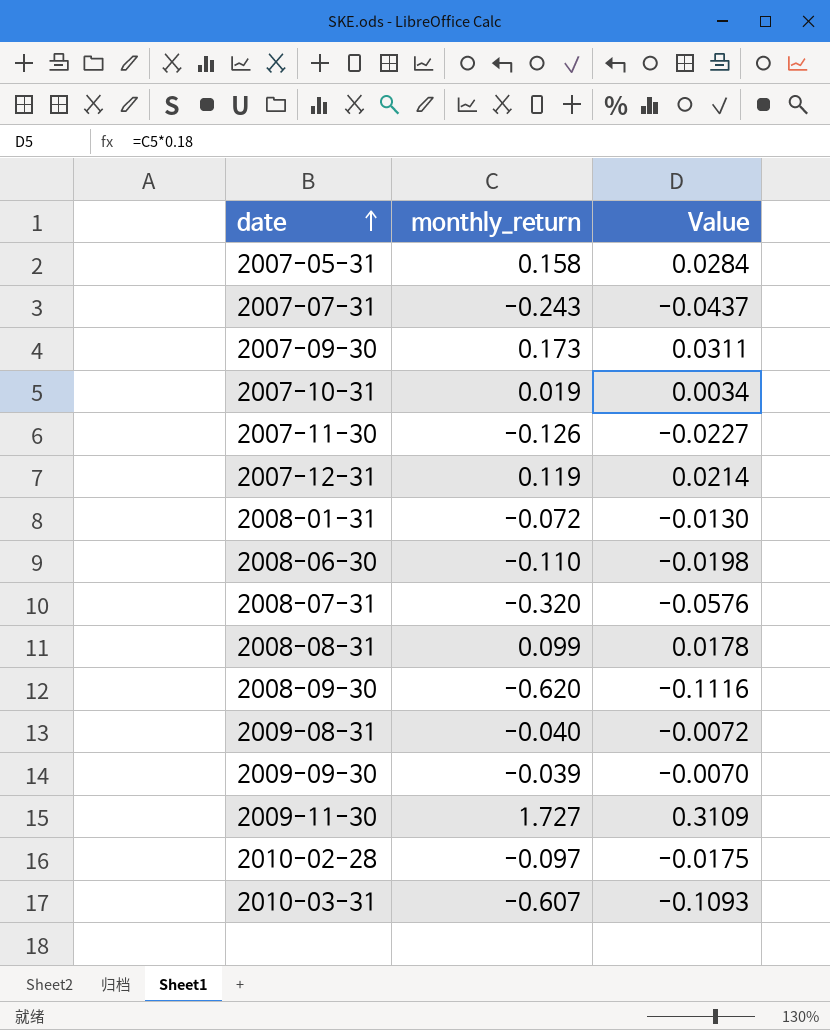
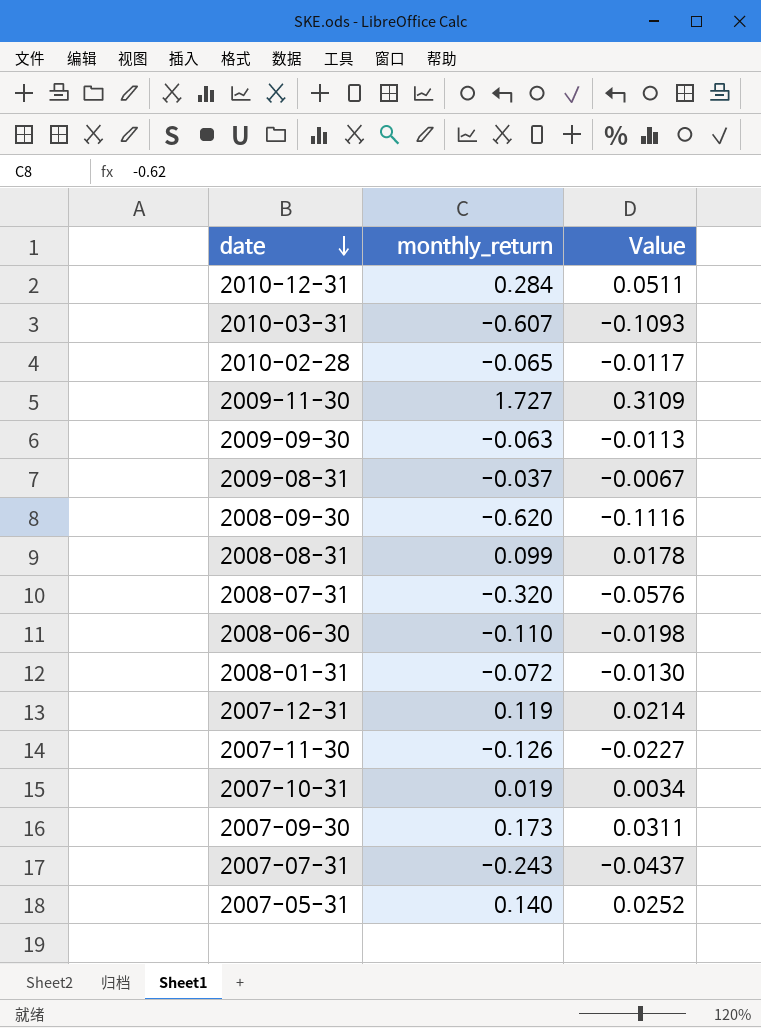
row order: date ascending -> date descending
row 2010-12-31: none -> 0.284 | 0.0511
2010-02-28 | monthly_return: -0.097 -> -0.065
2010-02-28 | Value: -0.0175 -> -0.0117
2009-09-30 | monthly_return: -0.039 -> -0.063
2009-09-30 | Value: -0.0070 -> -0.0113
2009-08-31 | monthly_return: -0.040 -> -0.037
2009-08-31 | Value: -0.0072 -> -0.0067
2007-05-31 | monthly_return: 0.158 -> 0.140
2007-05-31 | Value: 0.0284 -> 0.0252

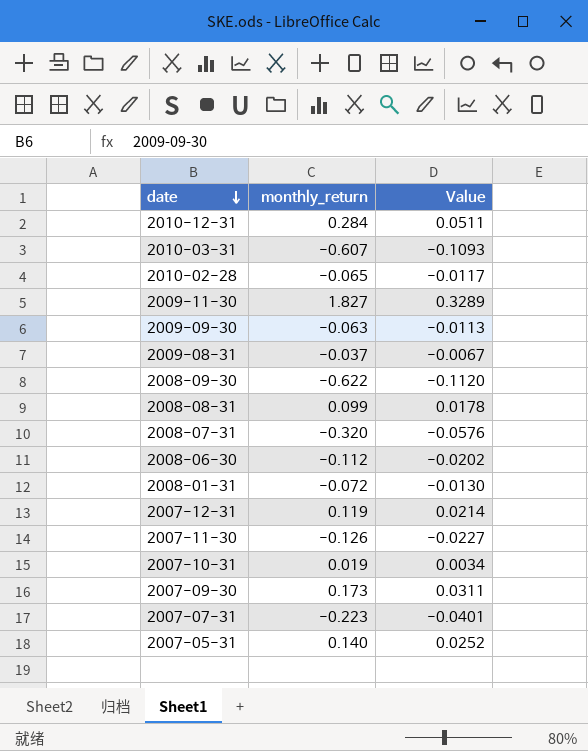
2009-11-30 | monthly_return: 1.727 -> 1.827
2009-11-30 | Value: 0.3109 -> 0.3289
2008-09-30 | monthly_return: -0.620 -> -0.622
2008-09-30 | Value: -0.1116 -> -0.1120
2008-06-30 | monthly_return: -0.110 -> -0.112
2008-06-30 | Value: -0.0198 -> -0.0202
2007-07-31 | monthly_return: -0.243 -> -0.223
2007-07-31 | Value: -0.0437 -> -0.0401

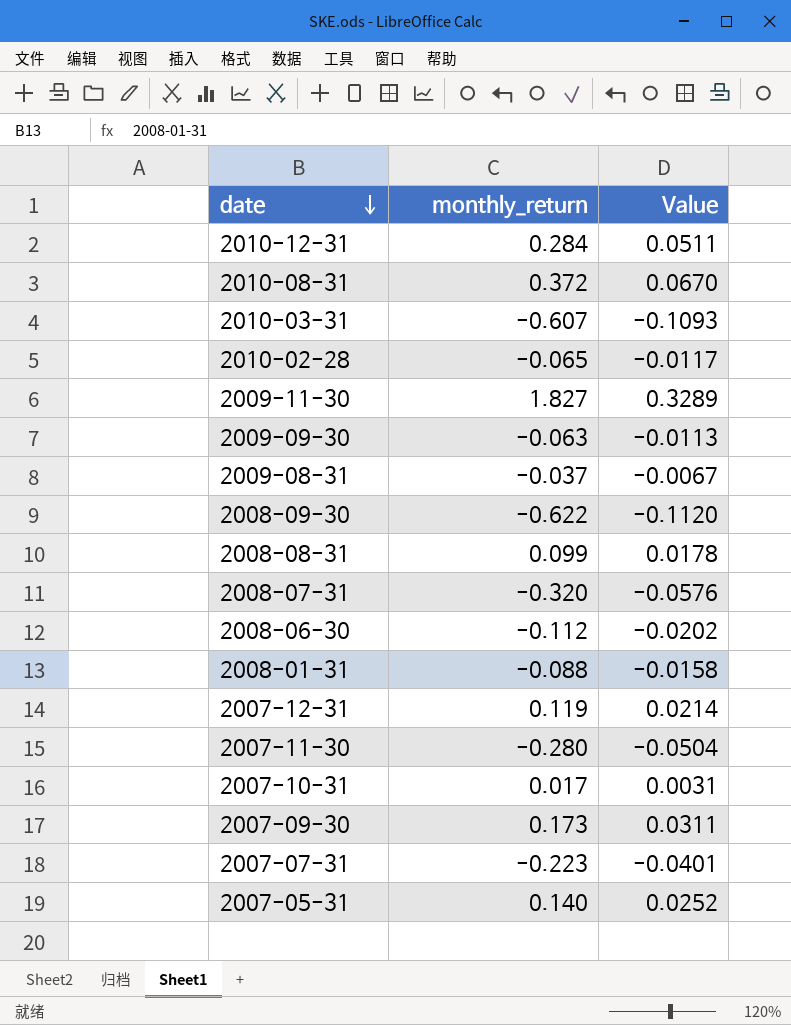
row 2010-08-31: none -> 0.372 | 0.0670
2008-01-31 | monthly_return: -0.072 -> -0.088
2008-01-31 | Value: -0.0130 -> -0.0158
2007-11-30 | monthly_return: -0.126 -> -0.280
2007-11-30 | Value: -0.0227 -> -0.0504
2007-10-31 | monthly_return: 0.019 -> 0.017
2007-10-31 | Value: 0.0034 -> 0.0031

